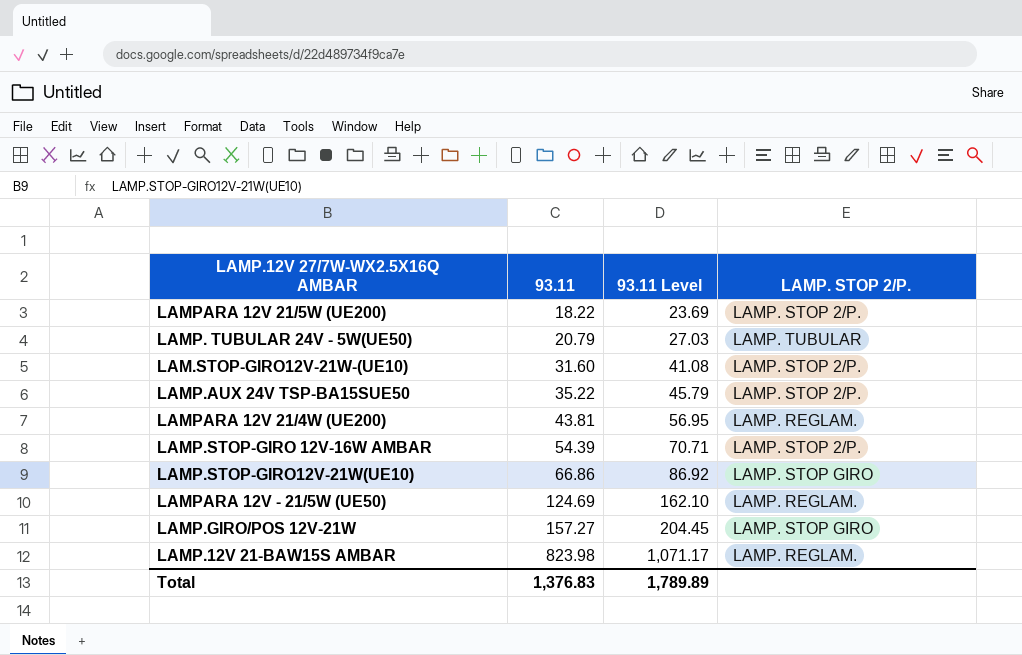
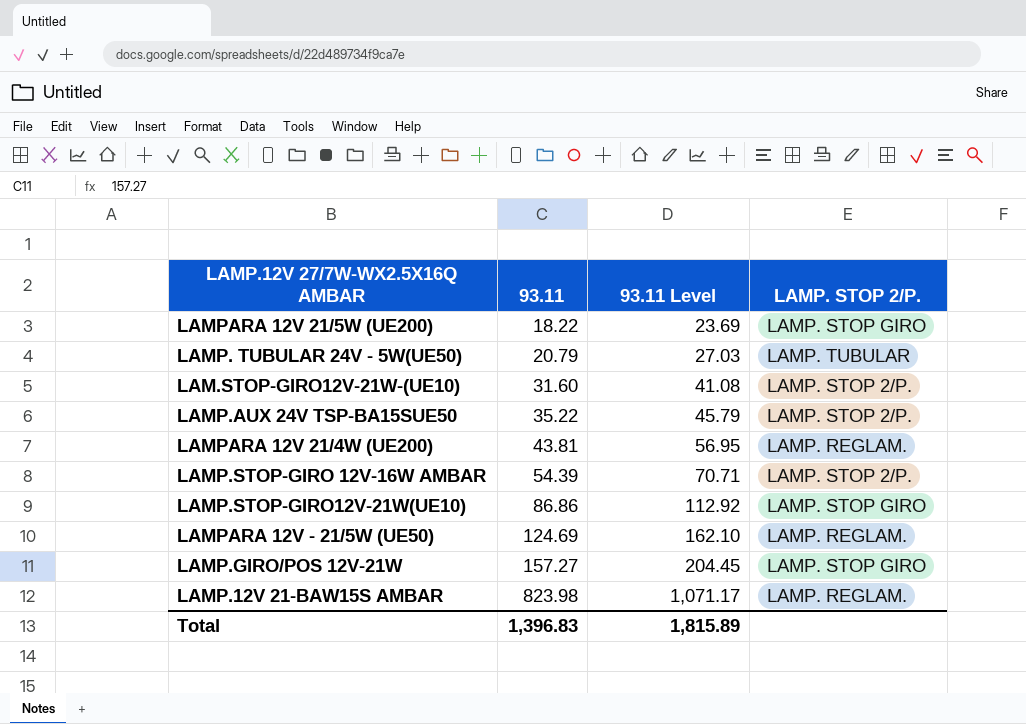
LAMPARA 12V 21/5W (UE200) | LAMP. STOP 2/P.: LAMP. STOP 2/P. -> LAMP. STOP GIRO
LAMP.STOP-GIRO12V-21W(UE10) | 93.11: 66.86 -> 86.86
LAMP.STOP-GIRO12V-21W(UE10) | 93.11 Level: 86.92 -> 112.92
Total | 93.11: 1,376.83 -> 1,396.83
Total | 93.11 Level: 1,789.89 -> 1,815.89

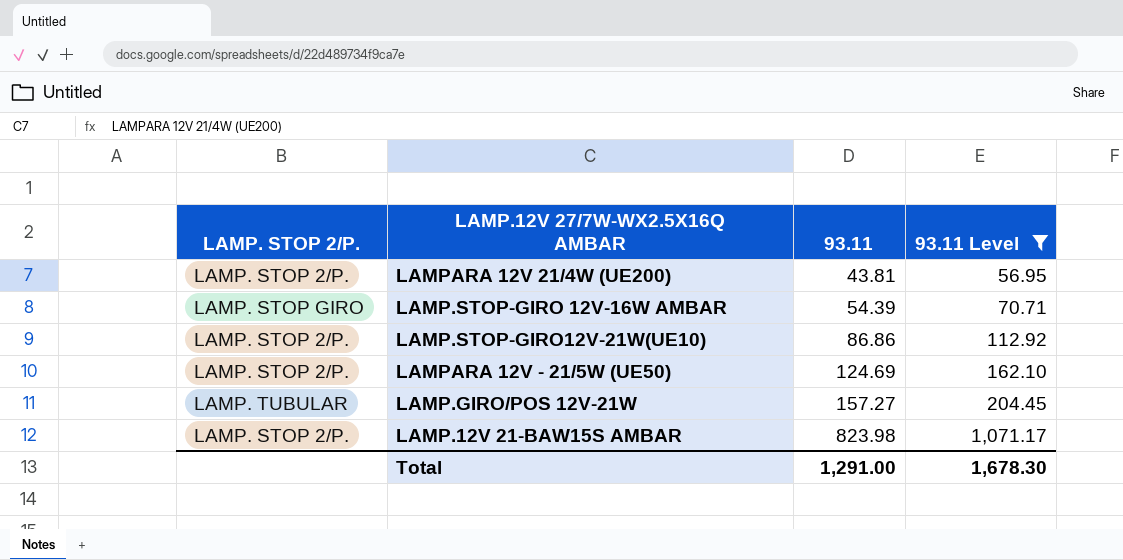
filter: none -> 93.11 Level >= 56.95
column LAMP. STOP 2/P. | position: 4 -> 1
LAMPARA 12V 21/4W (UE200) | LAMP. STOP 2/P.: LAMP. REGLAM. -> LAMP. STOP 2/P.
LAMP.STOP-GIRO 12V-16W AMBAR | LAMP. STOP 2/P.: LAMP. STOP 2/P. -> LAMP. STOP GIRO
LAMP.STOP-GIRO12V-21W(UE10) | LAMP. STOP 2/P.: LAMP. STOP GIRO -> LAMP. STOP 2/P.
LAMPARA 12V - 21/5W (UE50) | LAMP. STOP 2/P.: LAMP. REGLAM. -> LAMP. STOP 2/P.
LAMP.GIRO/POS 12V-21W | LAMP. STOP 2/P.: LAMP. STOP GIRO -> LAMP. TUBULAR
LAMP.12V 21-BAW15S AMBAR | LAMP. STOP 2/P.: LAMP. REGLAM. -> LAMP. STOP 2/P.
Total | 93.11: 1,396.83 -> 1,291.00
Total | 93.11 Level: 1,815.89 -> 1,678.30

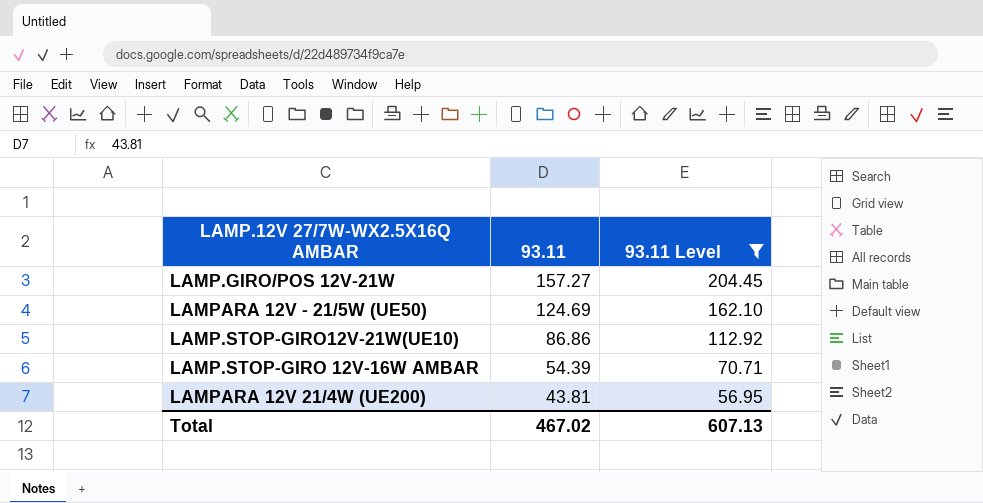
row order: 93.11 ascending -> 93.11 descending
column LAMP. STOP 2/P. | position: 1 -> none
row LAMP.12V 21-BAW15S AMBAR: LAMP. STOP 2/P. | 823.98 | 1,071.17 -> none
Total | 93.11: 1,291.00 -> 467.02
Total | 93.11 Level: 1,678.30 -> 607.13

